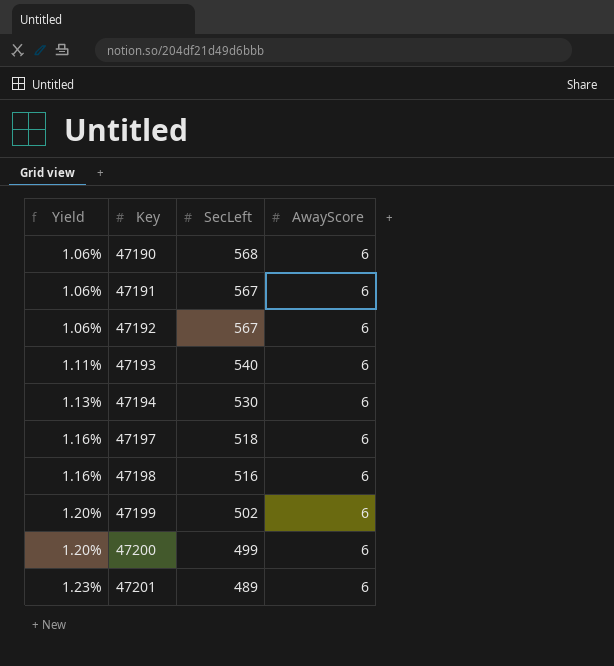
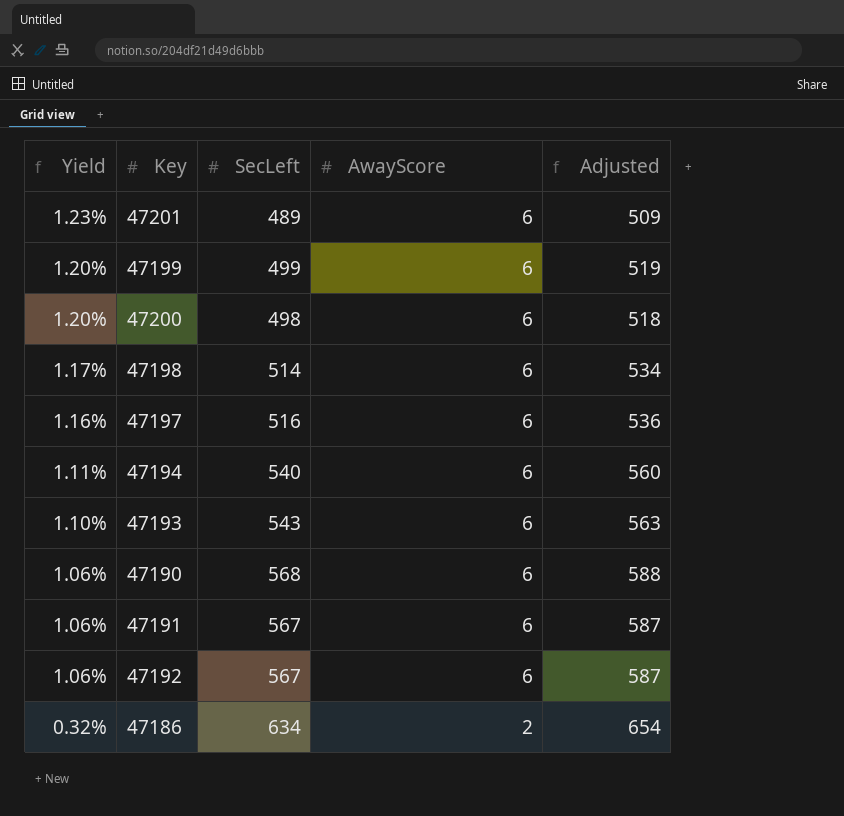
row order: Yield ascending -> Yield descending
column Adjusted | formula: none -> [SecLeft] + 20
47199 | SecLeft: 502 -> 499
47200 | SecLeft: 499 -> 498
47198 | Yield: 1.16% -> 1.17%
47198 | SecLeft: 516 -> 514
47197 | SecLeft: 518 -> 516
47194 | Yield: 1.13% -> 1.11%
47194 | SecLeft: 530 -> 540
47193 | Yield: 1.11% -> 1.10%
47193 | SecLeft: 540 -> 543
row 47186: none -> 0.32% | 634 | 2 | 654

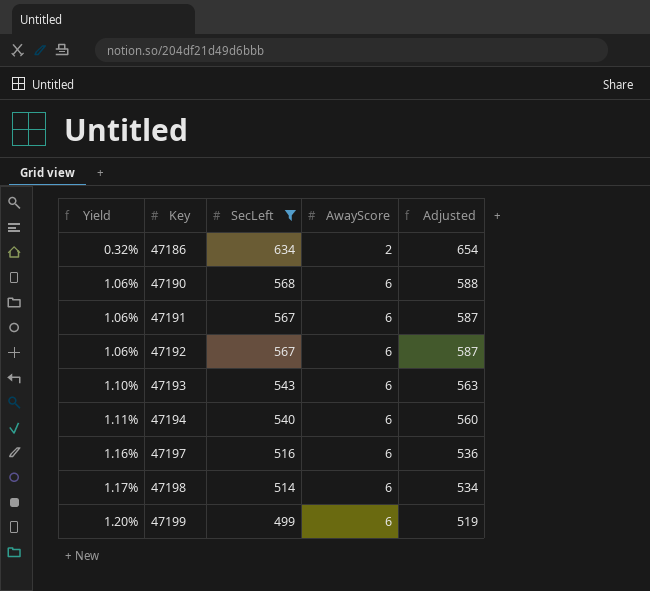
filter: none -> SecLeft >= 499
row order: Yield descending -> Yield ascending

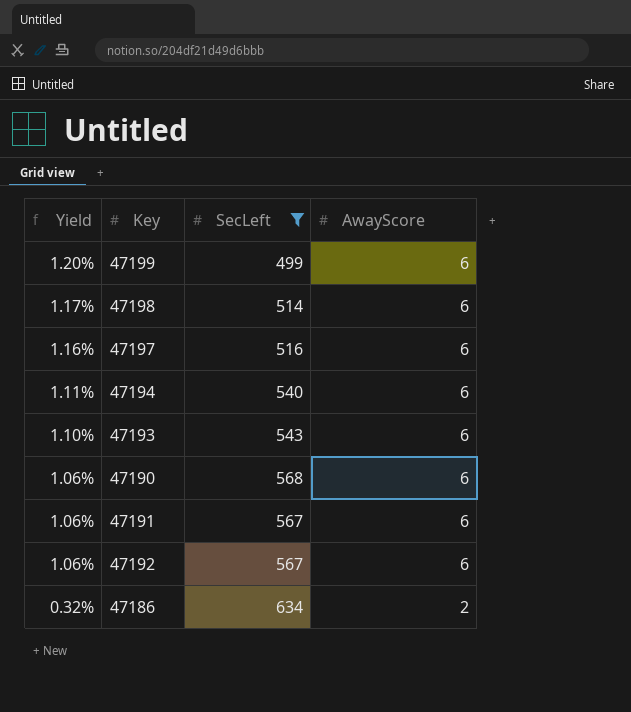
row order: Yield ascending -> Yield descending
column Adjusted | formula: [SecLeft] + 20 -> none

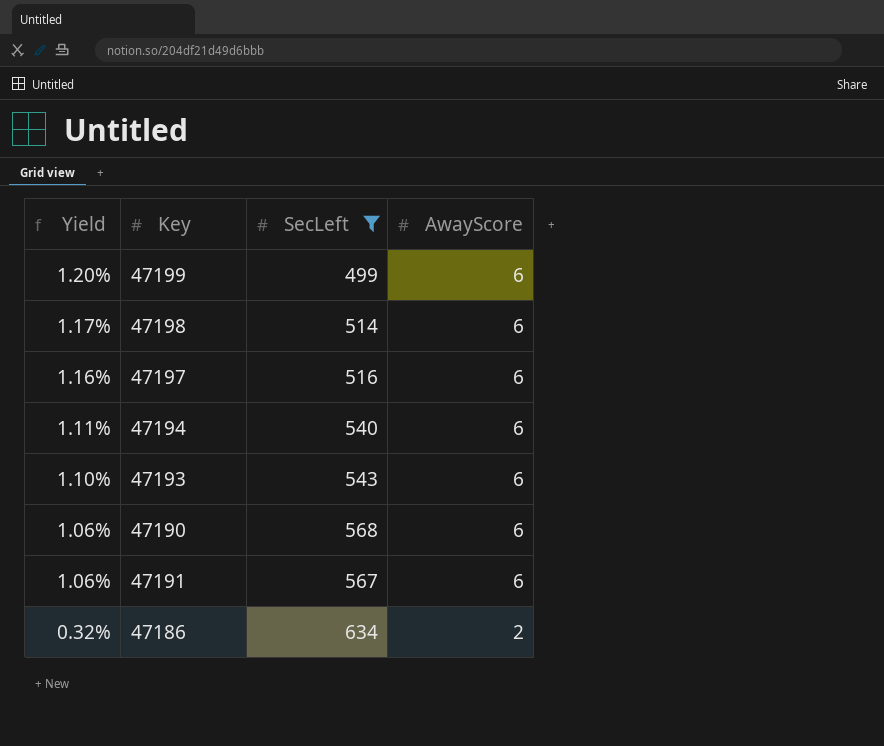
row 47192: 1.06% | 567 | 6 -> none

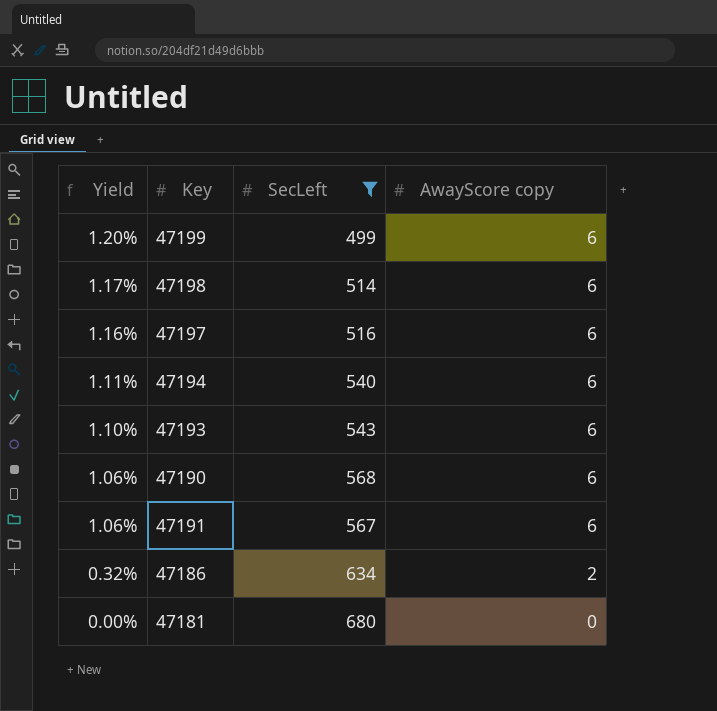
column name: AwayScore -> AwayScore copy
row 47181: none -> 0.00% | 680 | 0

